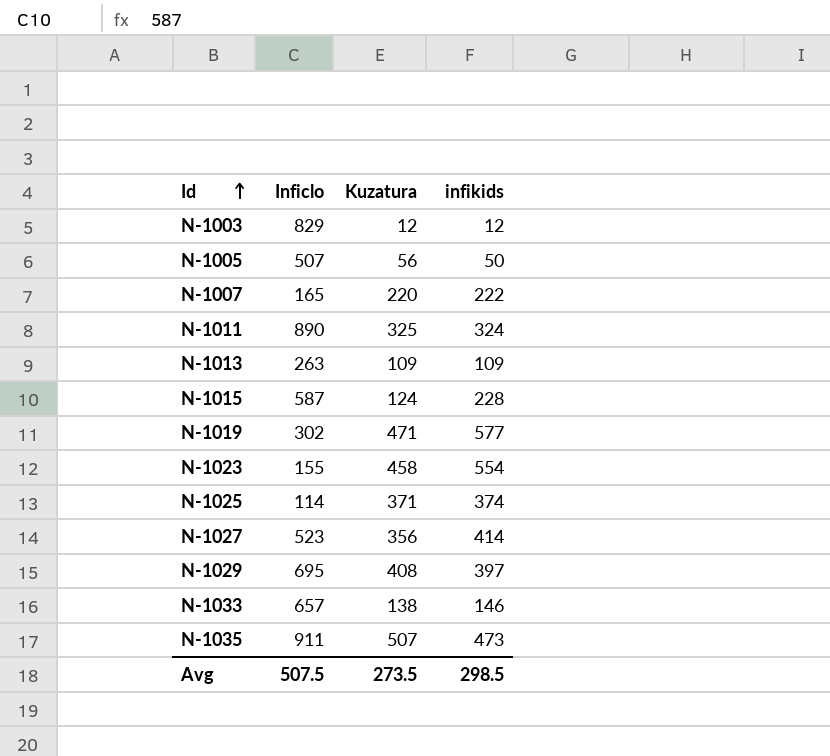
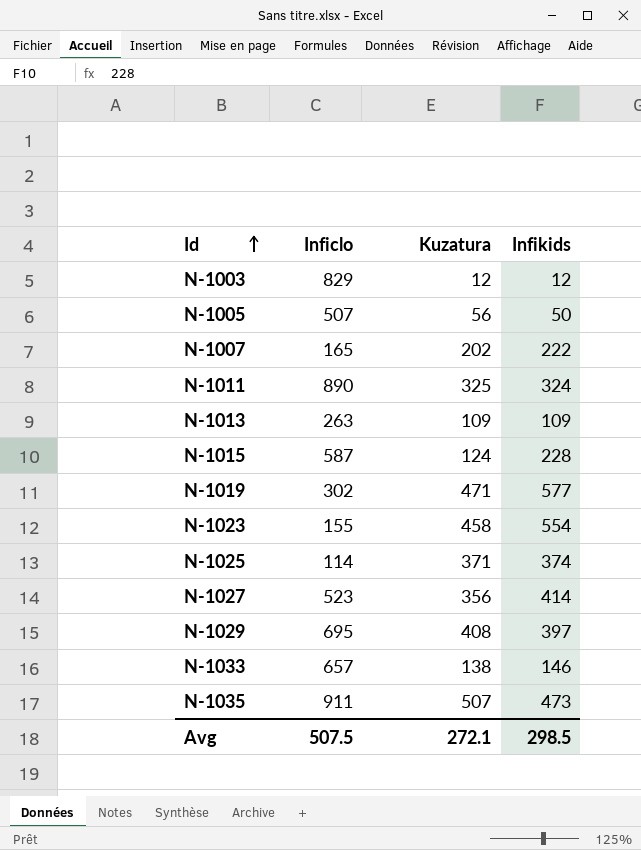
column name: infikids -> Infikids
N-1007 | Kuzatura: 220 -> 202
Avg | Kuzatura: 273.5 -> 272.1

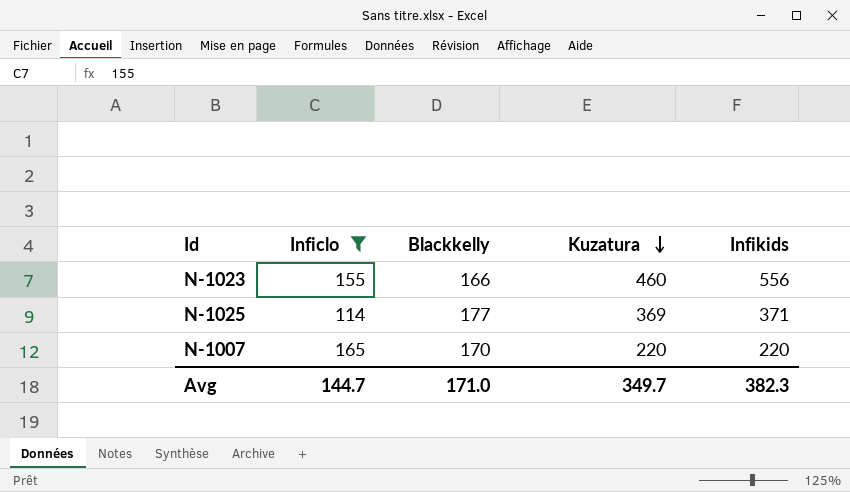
filter: none -> Inficlo <= 165
row order: Id ascending -> Kuzatura descending
column Blackkelly | position: none -> 3
N-1023 | Kuzatura: 458 -> 460
N-1023 | Infikids: 554 -> 556
N-1025 | Kuzatura: 371 -> 369
N-1025 | Infikids: 374 -> 371
N-1007 | Kuzatura: 202 -> 220
N-1007 | Infikids: 222 -> 220
Avg | Inficlo: 507.5 -> 144.7
Avg | Kuzatura: 272.1 -> 349.7
Avg | Infikids: 298.5 -> 382.3

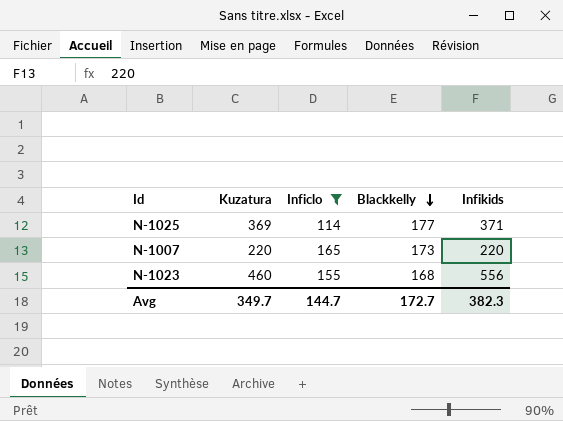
row order: Kuzatura descending -> Blackkelly descending
column Kuzatura | position: 4 -> 2
N-1007 | Blackkelly: 170 -> 173
N-1023 | Blackkelly: 166 -> 168
Avg | Blackkelly: 171.0 -> 172.7

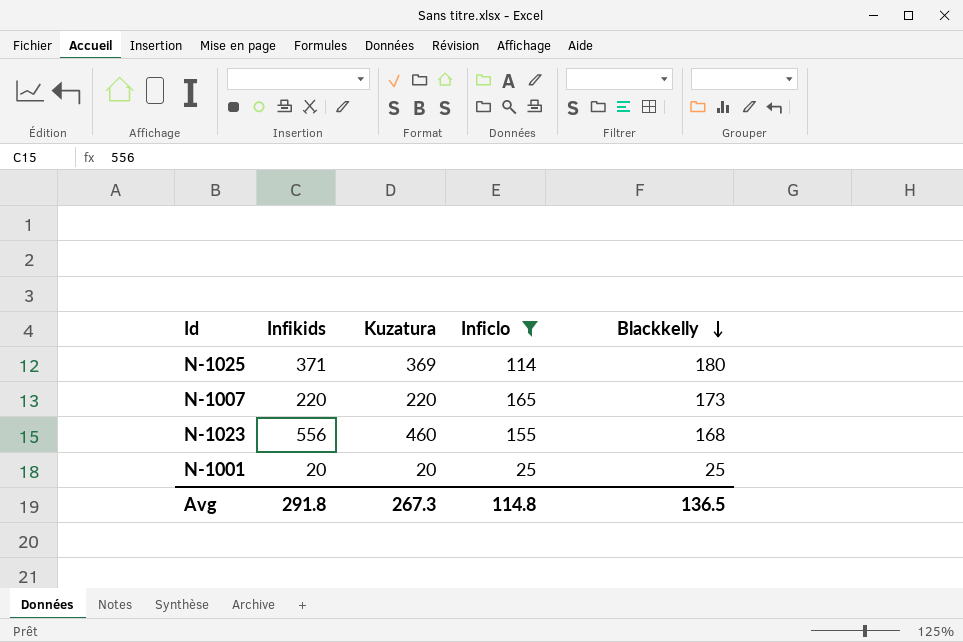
column Infikids | position: 5 -> 2
N-1025 | Blackkelly: 177 -> 180
row N-1001: none -> 20 | 20 | 25 | 25
Avg | Infikids: 382.3 -> 291.8
Avg | Kuzatura: 349.7 -> 267.3
Avg | Inficlo: 144.7 -> 114.8
Avg | Blackkelly: 172.7 -> 136.5

